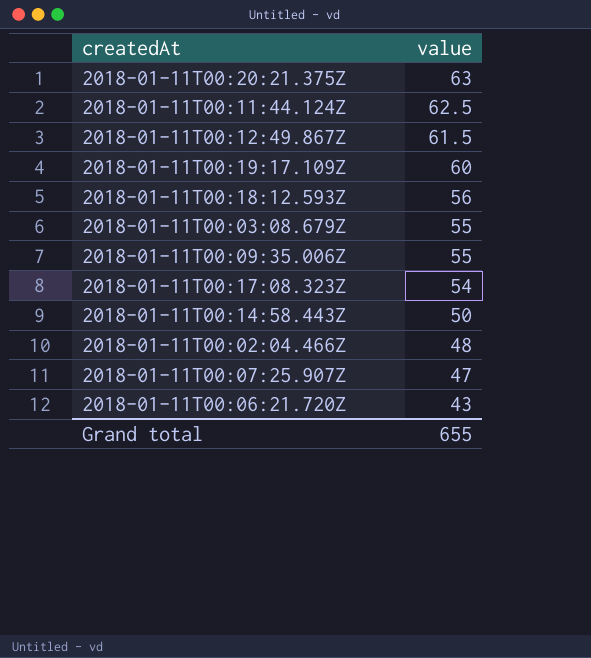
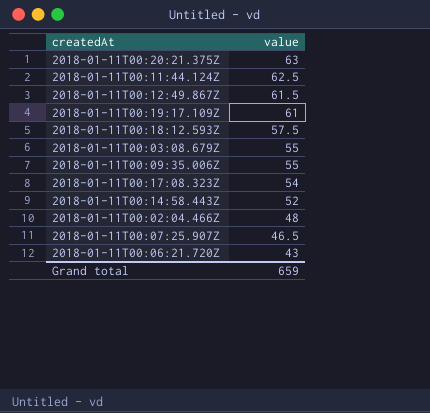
2018-01-11T00:19:17.109Z | value: 60 -> 61
2018-01-11T00:18:12.593Z | value: 56 -> 57.5
2018-01-11T00:14:58.443Z | value: 50 -> 52
2018-01-11T00:07:25.907Z | value: 47 -> 46.5
Grand total | value: 655 -> 659

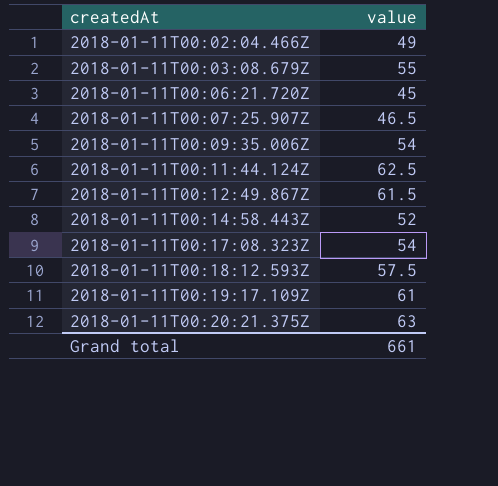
row order: value descending -> createdAt ascending
2018-01-11T00:02:04.466Z | value: 48 -> 49
2018-01-11T00:06:21.720Z | value: 43 -> 45
2018-01-11T00:09:35.006Z | value: 55 -> 54
Grand total | value: 659 -> 661

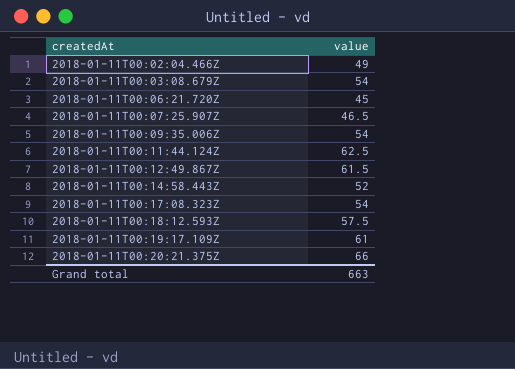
2018-01-11T00:03:08.679Z | value: 55 -> 54
2018-01-11T00:20:21.375Z | value: 63 -> 66
Grand total | value: 661 -> 663

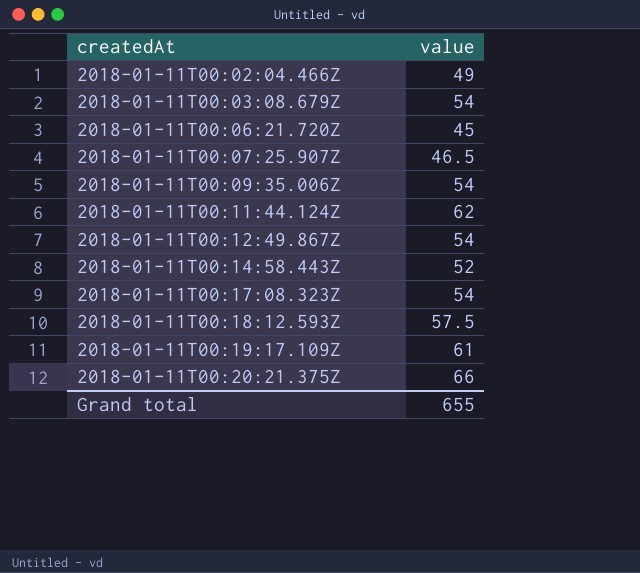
2018-01-11T00:11:44.124Z | value: 62.5 -> 62
2018-01-11T00:12:49.867Z | value: 61.5 -> 54
Grand total | value: 663 -> 655

